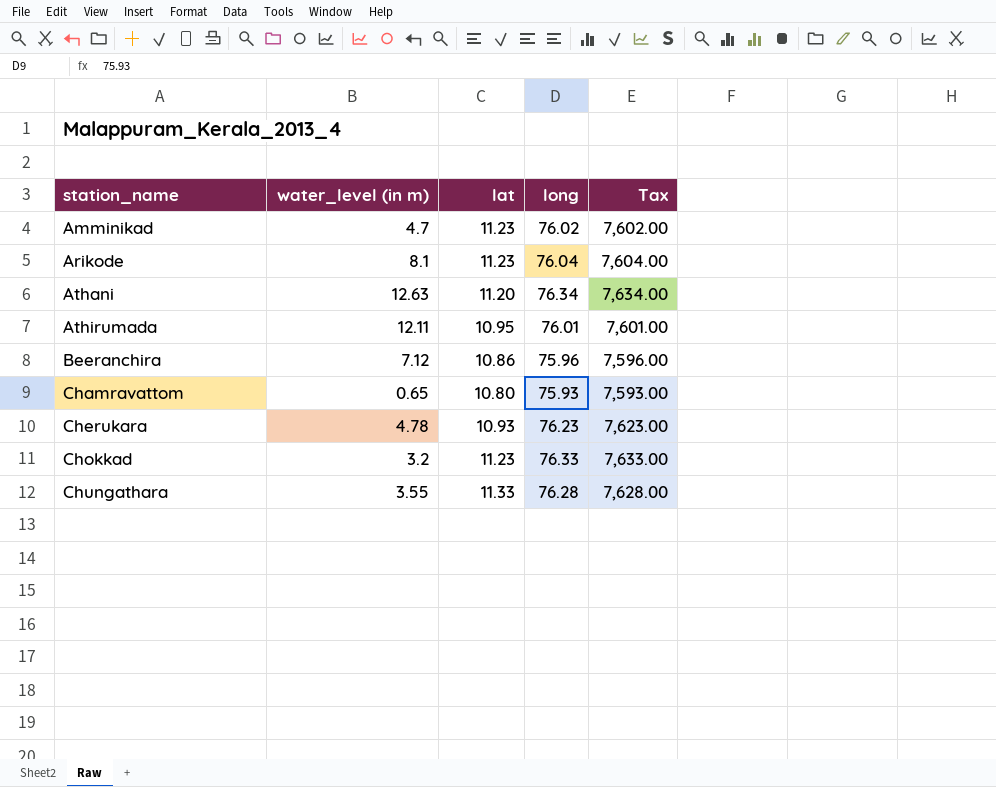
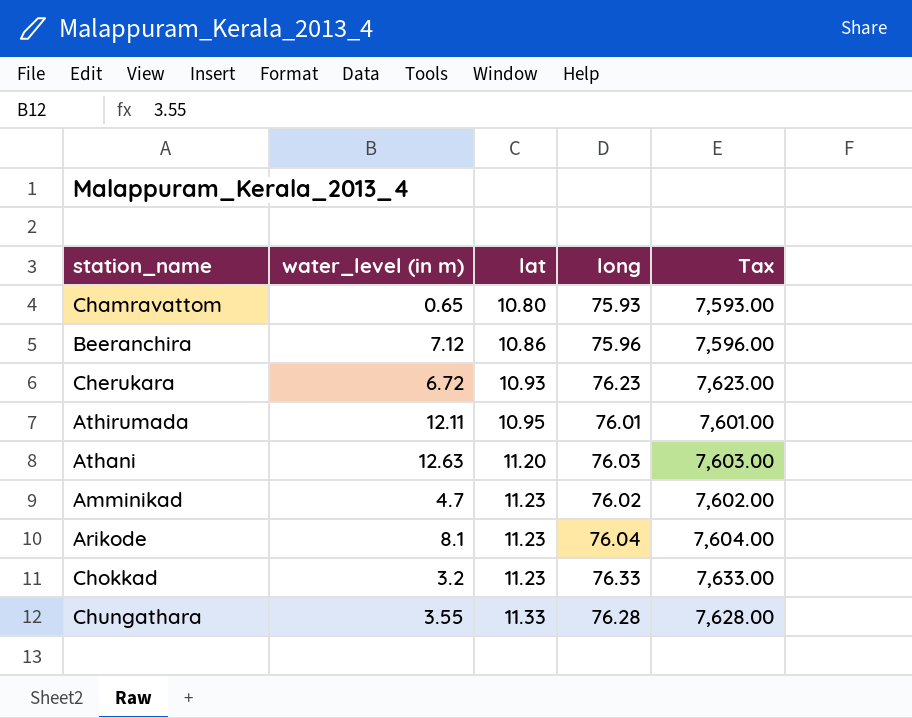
row order: station_name ascending -> lat ascending
Cherukara | water_level (in m): 4.78 -> 6.72
Athani | long: 76.34 -> 76.03
Athani | Tax: 7,634.00 -> 7,603.00

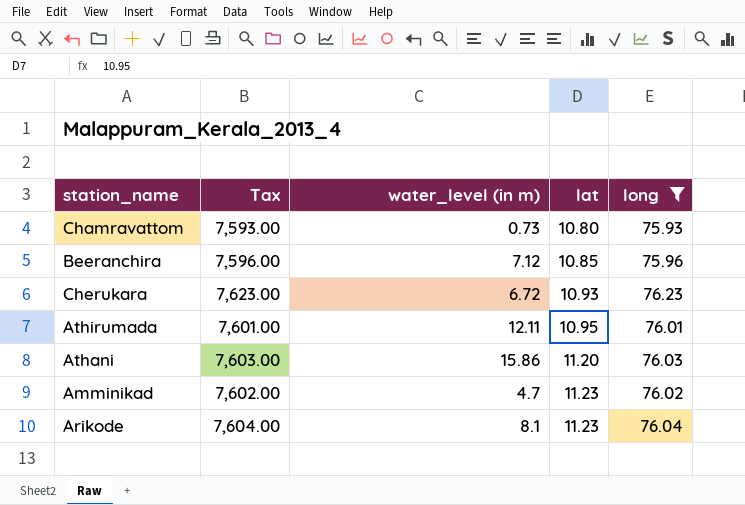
filter: none -> long <= 76.23
column Tax | position: 5 -> 2
Chamravattom | water_level (in m): 0.65 -> 0.73
Beeranchira | lat: 10.86 -> 10.85
Athani | water_level (in m): 12.63 -> 15.86

